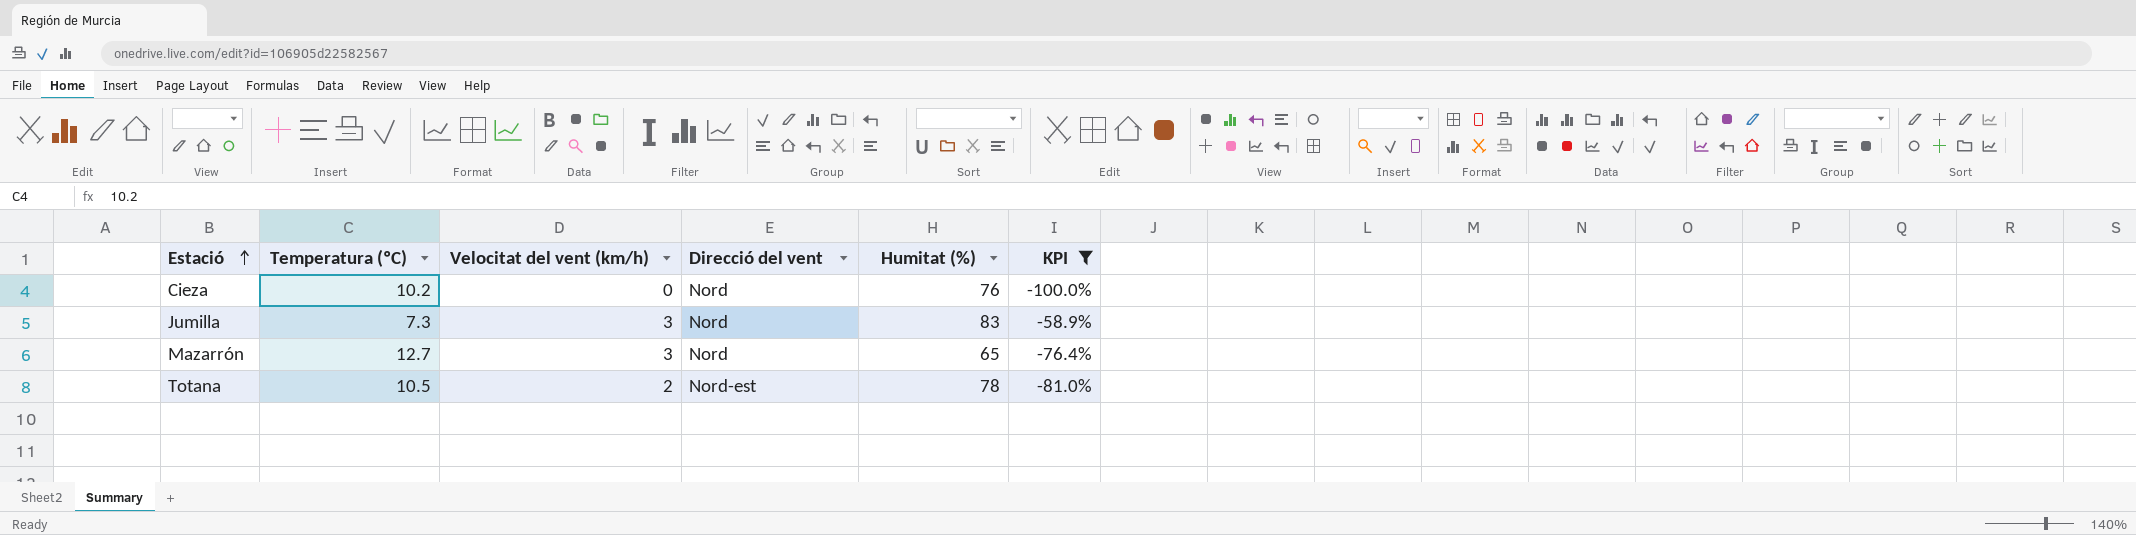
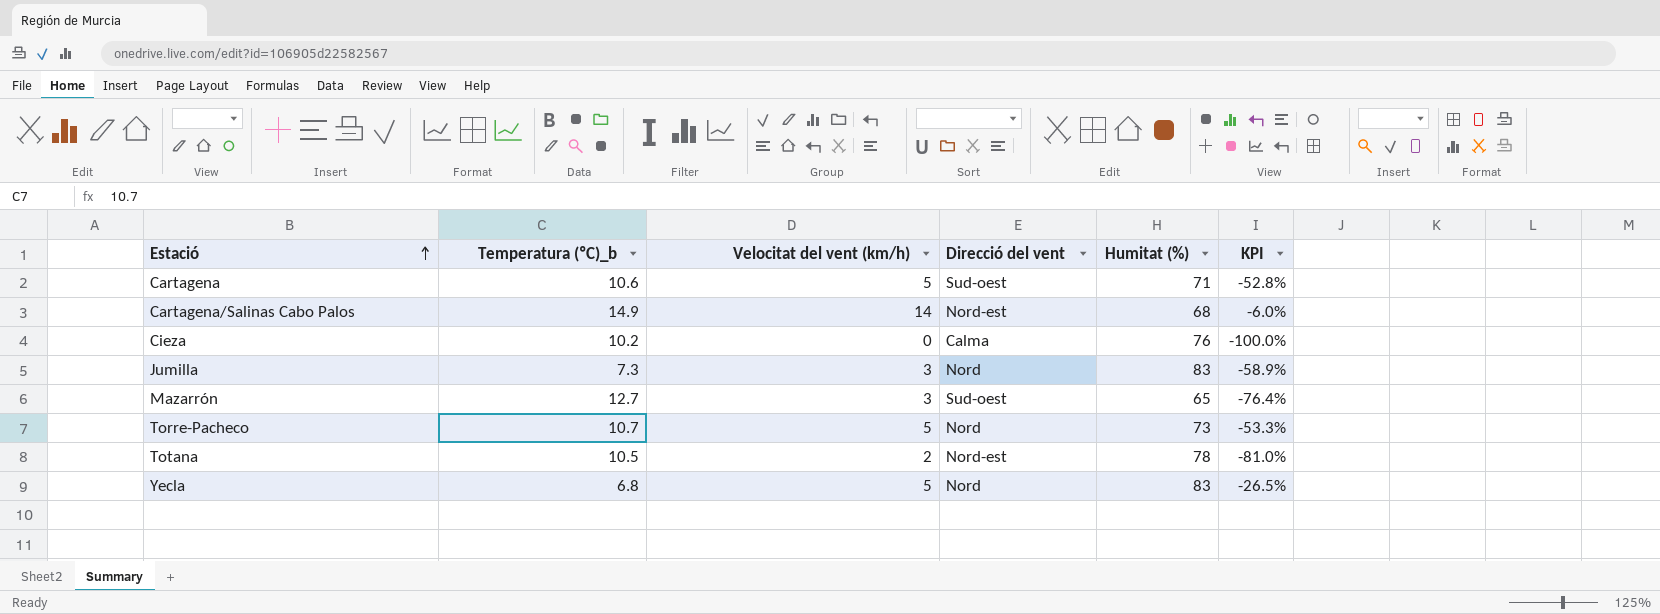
filter: KPI <= -58.9% -> none
column name: Temperatura (ºC) -> Temperatura (ºC)_b
Cieza | Direcció del vent: Nord -> Calma
Mazarrón | Direcció del vent: Nord -> Sud-oest

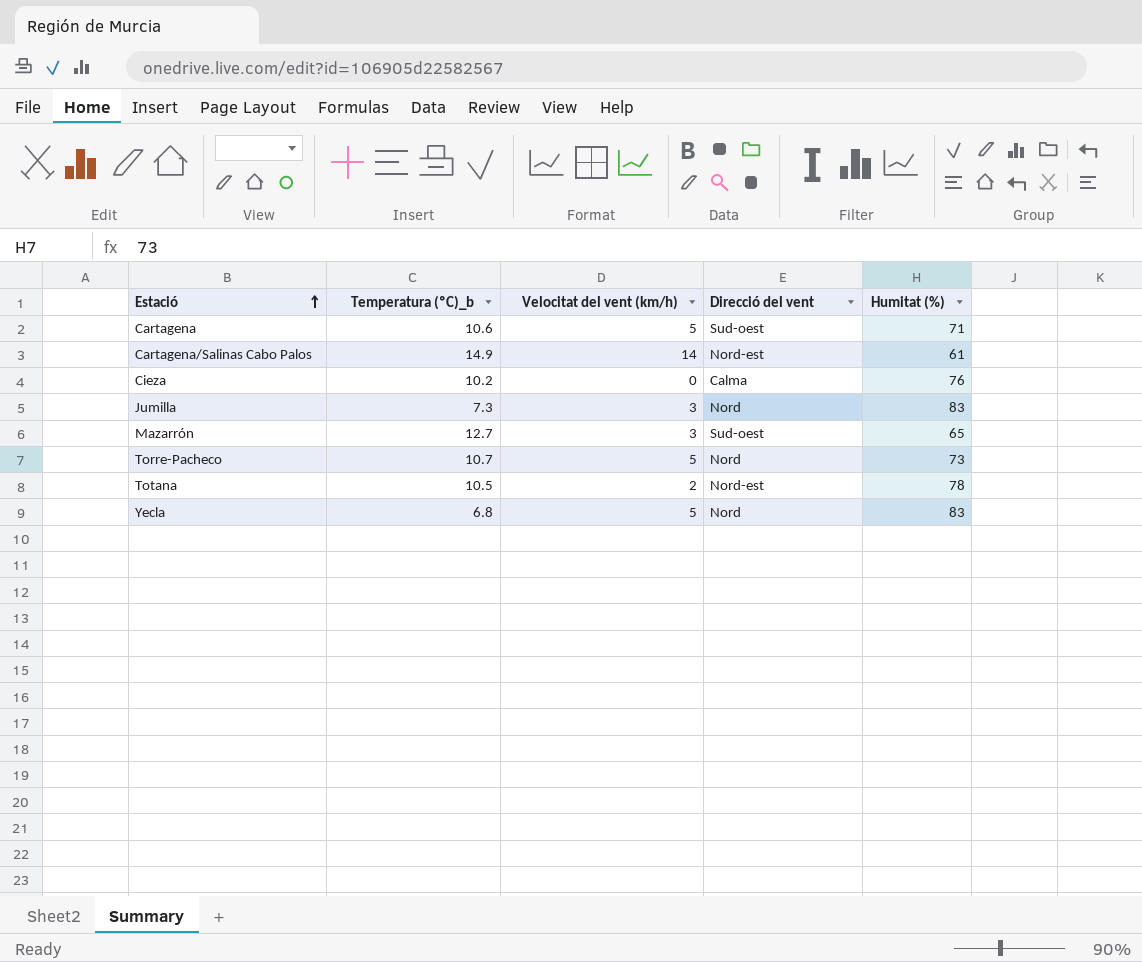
column KPI | formula: ([Velocitat del vent (km/h)] - [Temperatura (ºC)_b]) / [Temperatura (ºC)_b] -> none
Cartagena/Salinas Cabo Palos | Humitat (%): 68 -> 61

